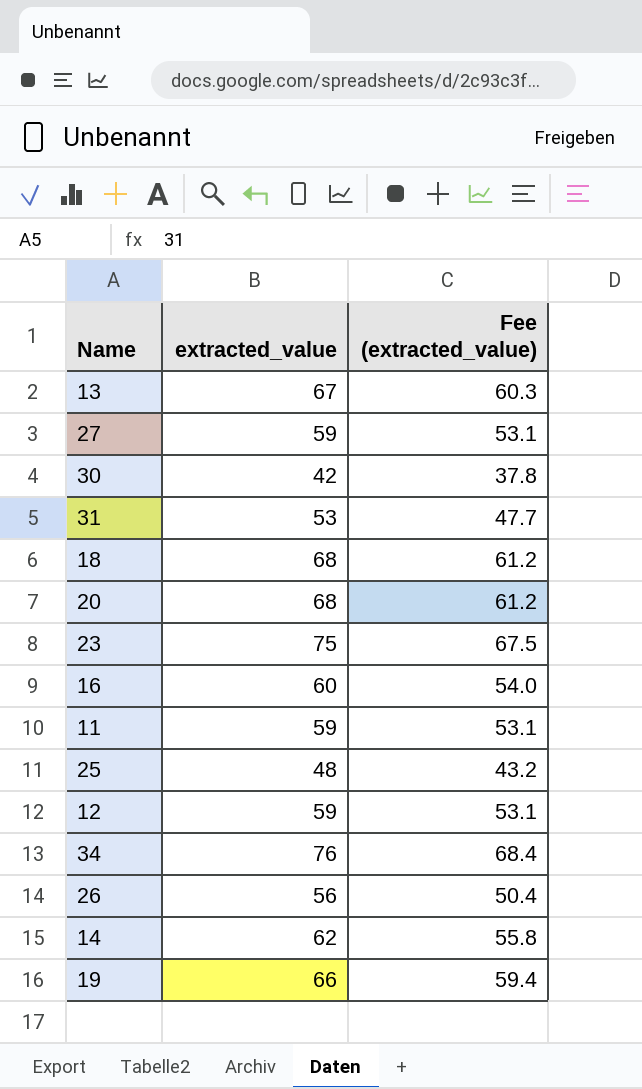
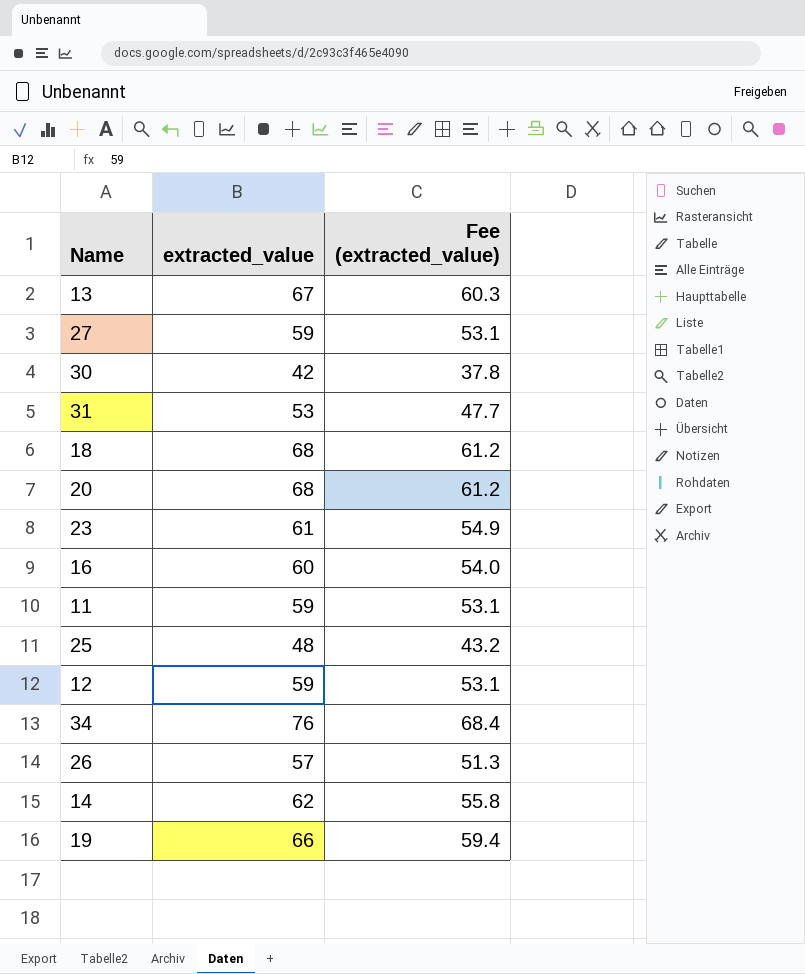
23 | extracted_value: 75 -> 61
23 | Fee (extracted_value): 67.5 -> 54.9
26 | extracted_value: 56 -> 57
26 | Fee (extracted_value): 50.4 -> 51.3

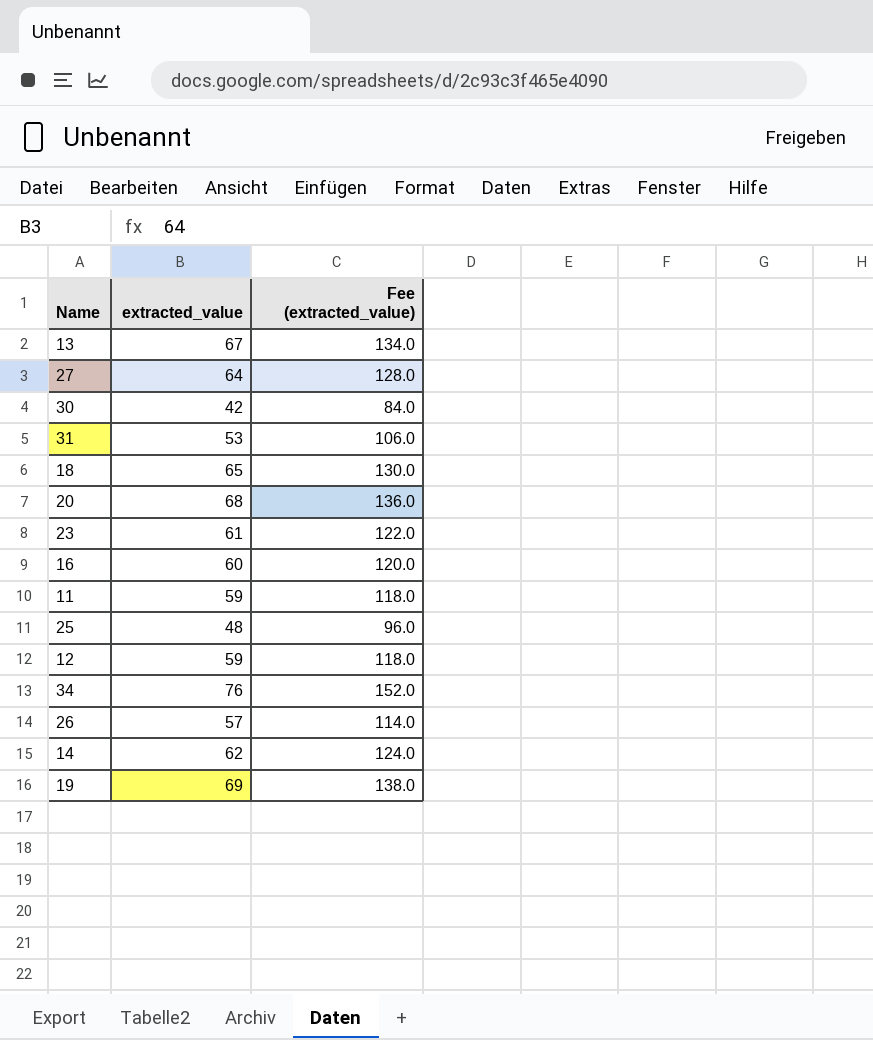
column Fee (extracted_value) | formula: [extracted_value] * 0.9 -> [extracted_value] * 2
27 | extracted_value: 59 -> 64
18 | extracted_value: 68 -> 65
19 | extracted_value: 66 -> 69

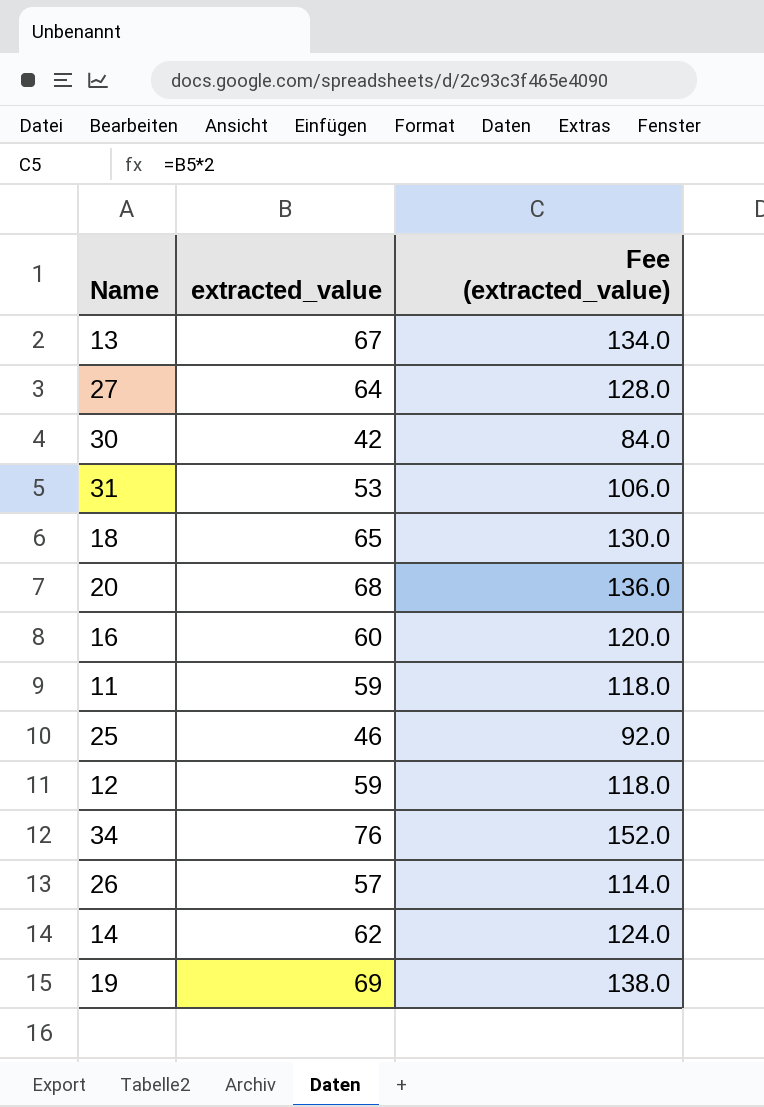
row 23: 61 | 122.0 -> none
25 | extracted_value: 48 -> 46
25 | Fee (extracted_value): 96.0 -> 92.0

